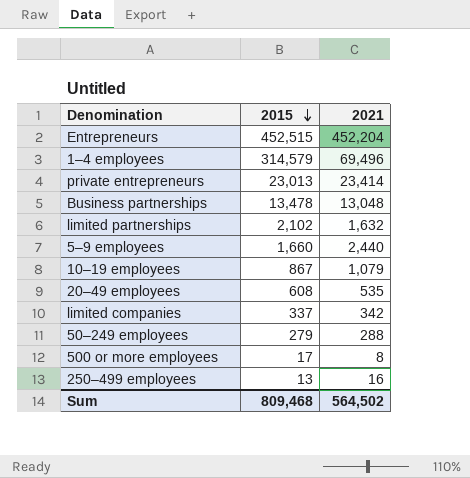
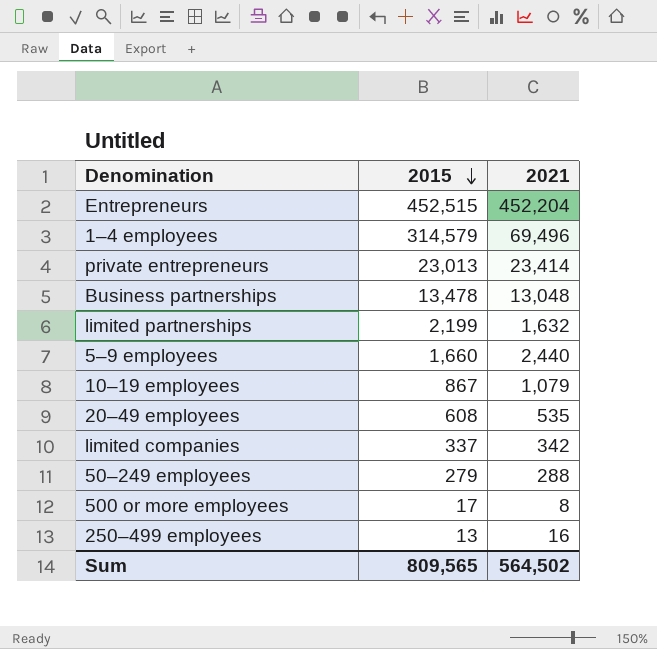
limited partnerships | 2015: 2,102 -> 2,199
Sum | 2015: 809,468 -> 809,565

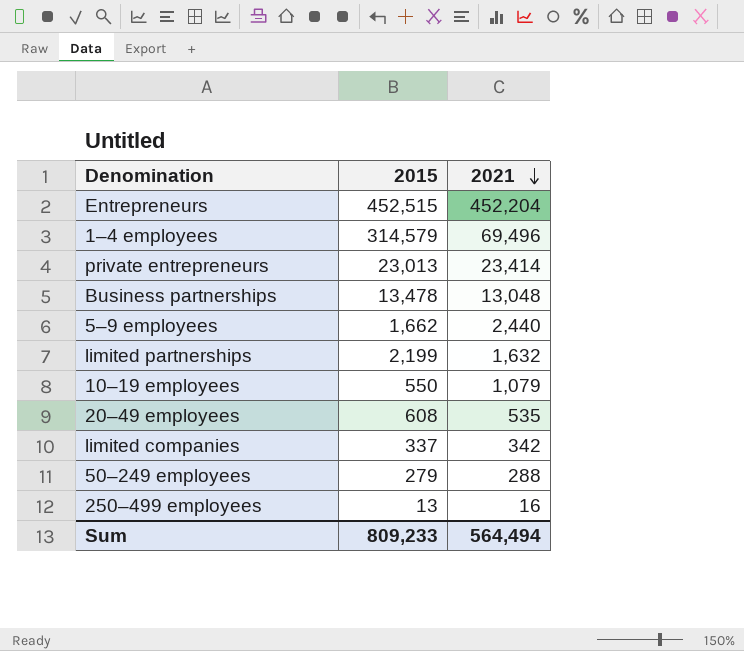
row order: 2015 descending -> 2021 descending
row 500 or more employees: 17 | 8 -> none
5–9 employees | 2015: 1,660 -> 1,662
10–19 employees | 2015: 867 -> 550
Sum | 2015: 809,565 -> 809,233
Sum | 2021: 564,502 -> 564,494

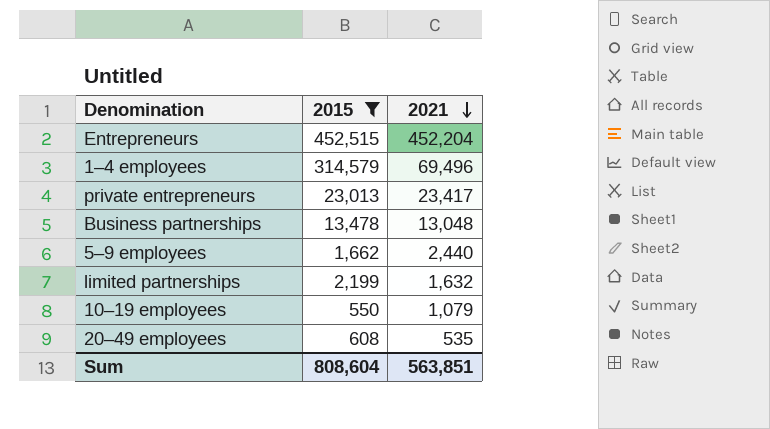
filter: none -> 2015 >= 550
private entrepreneurs | 2021: 23,414 -> 23,417
Sum | 2015: 809,233 -> 808,604
Sum | 2021: 564,494 -> 563,851

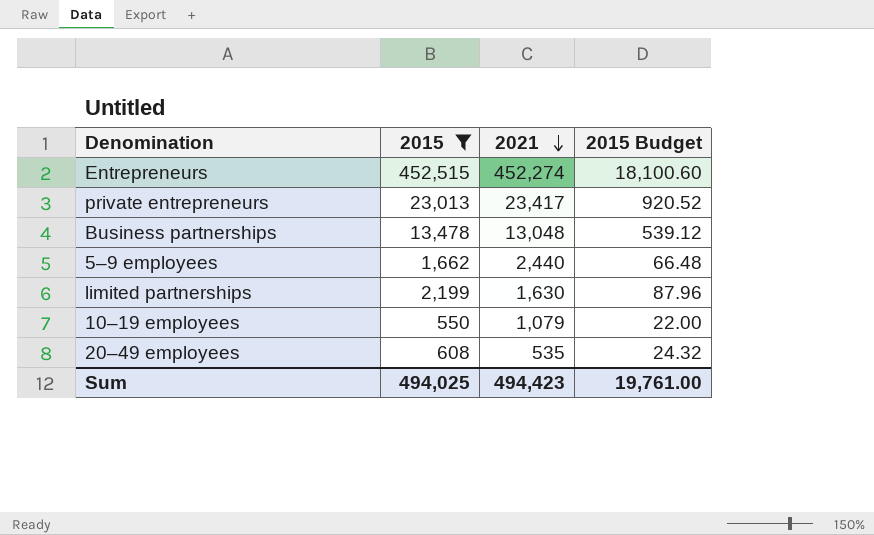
column 2015 Budget | formula: none -> [2015] * 0.04
row 1–4 employees: 314,579 | 69,496 -> none
Entrepreneurs | 2021: 452,204 -> 452,274
limited partnerships | 2021: 1,632 -> 1,630
Sum | 2015: 808,604 -> 494,025
Sum | 2021: 563,851 -> 494,423

